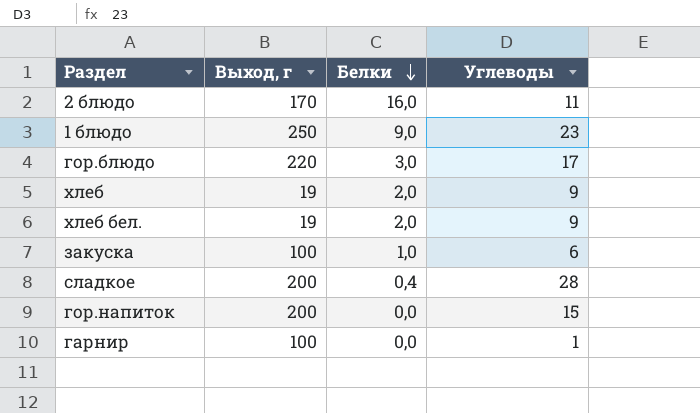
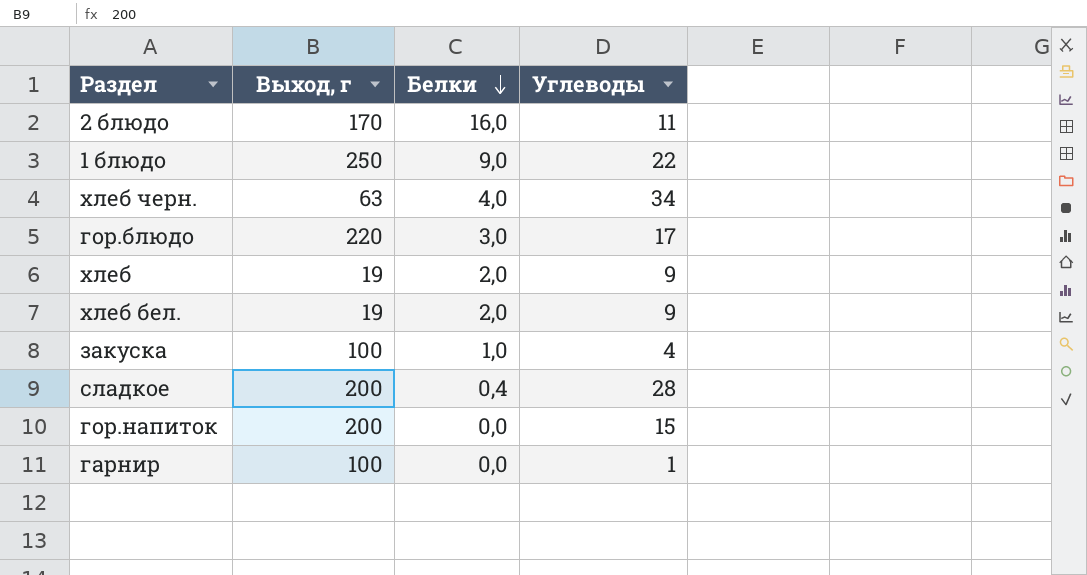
1 блюдо | Углеводы: 23 -> 22
row хлеб черн.: none -> 63 | 4,0 | 34
закуска | Углеводы: 6 -> 4

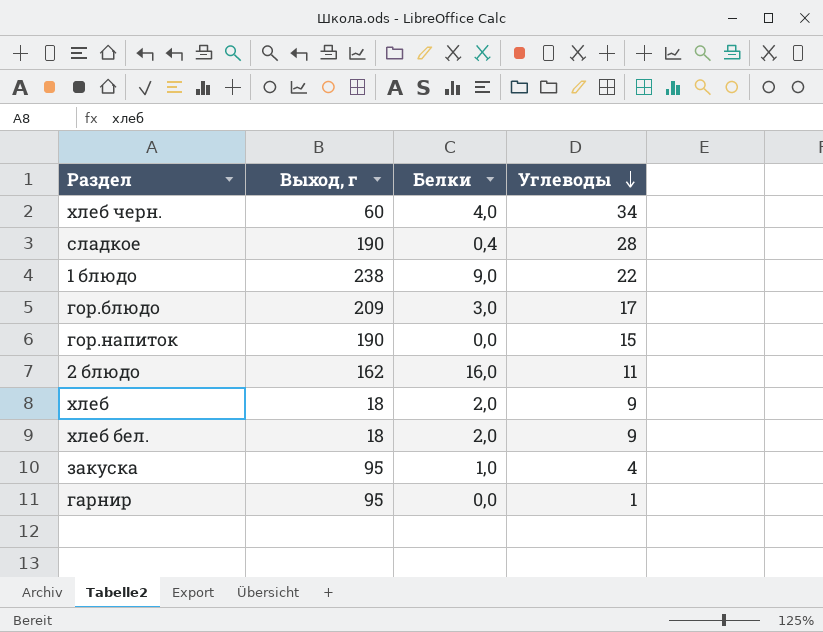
row order: Белки descending -> Углеводы descending
хлеб черн. | Выход, г: 63 -> 60
сладкое | Выход, г: 200 -> 190
1 блюдо | Выход, г: 250 -> 238
гор.блюдо | Выход, г: 220 -> 209
гор.напиток | Выход, г: 200 -> 190
2 блюдо | Выход, г: 170 -> 162
хлеб | Выход, г: 19 -> 18
хлеб бел. | Выход, г: 19 -> 18
закуска | Выход, г: 100 -> 95
гарнир | Выход, г: 100 -> 95

